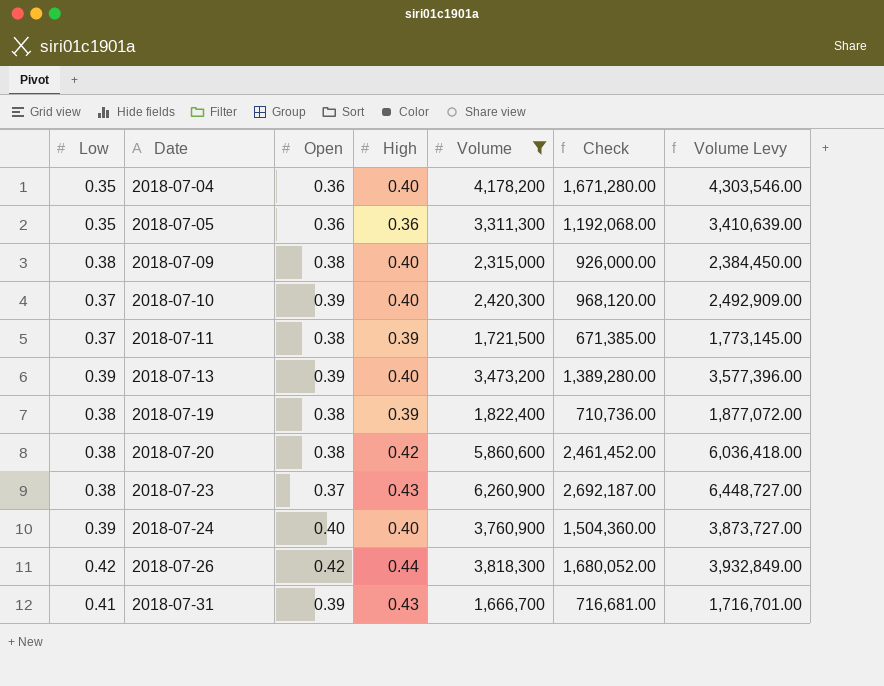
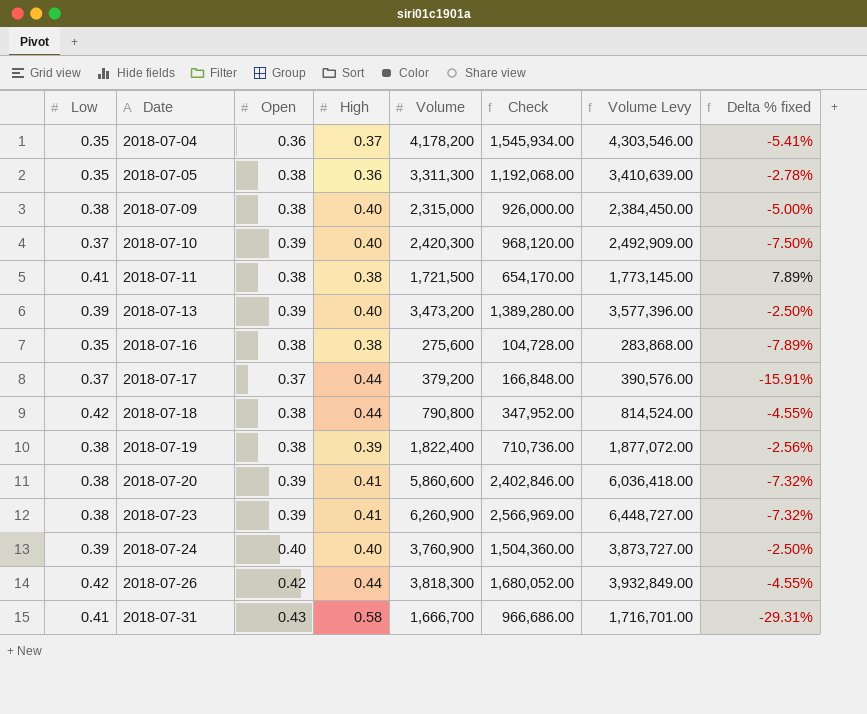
filter: Volume >= 1,666,700 -> none
column Delta % fixed | formula: none -> ([Low] - [High]) / [High]
2018-07-04 | High: 0.40 -> 0.37
2018-07-04 | Check: 1,671,280.00 -> 1,545,934.00
2018-07-05 | Open: 0.36 -> 0.38
2018-07-11 | Low: 0.37 -> 0.41
2018-07-11 | High: 0.39 -> 0.38
2018-07-11 | Check: 671,385.00 -> 654,170.00
2018-07-20 | Open: 0.38 -> 0.39
2018-07-20 | High: 0.42 -> 0.41
2018-07-20 | Check: 2,461,452.00 -> 2,402,846.00
2018-07-23 | Open: 0.37 -> 0.39
2018-07-23 | High: 0.43 -> 0.41
2018-07-23 | Check: 2,692,187.00 -> 2,566,969.00
2018-07-31 | Open: 0.39 -> 0.43
2018-07-31 | High: 0.43 -> 0.58
2018-07-31 | Check: 716,681.00 -> 966,686.00

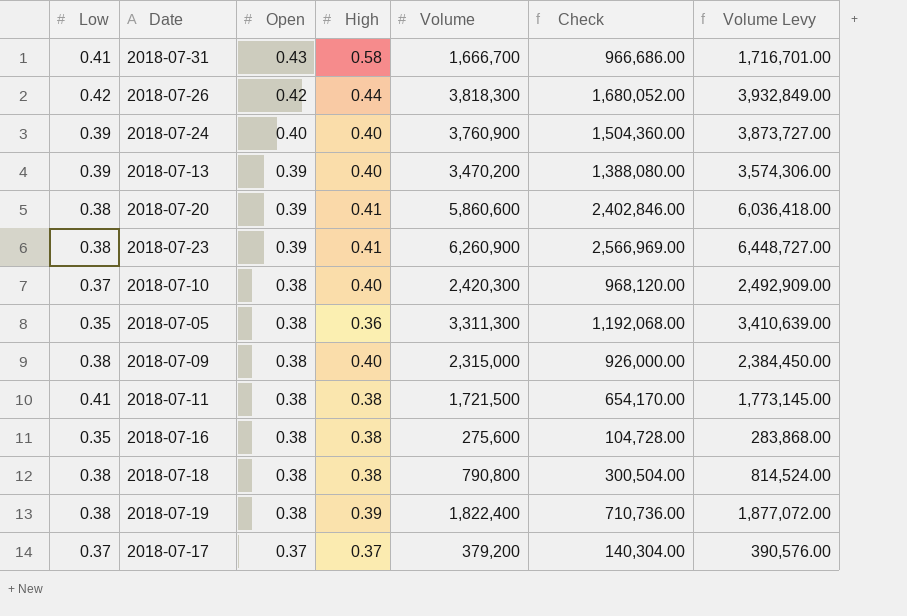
row order: Date ascending -> Open descending
column Delta % fixed | formula: ([Low] - [High]) / [High] -> none
row 2018-07-04: 0.35 | 0.36 | 0.37 | 4,178,200 | 1,545,934.00 | 4,303,546.00 | -5.41% -> none
2018-07-13 | Volume: 3,473,200 -> 3,470,200
2018-07-13 | Check: 1,389,280.00 -> 1,388,080.00
2018-07-13 | Volume Levy: 3,577,396.00 -> 3,574,306.00
2018-07-10 | Open: 0.39 -> 0.38
2018-07-18 | Low: 0.42 -> 0.38
2018-07-18 | High: 0.44 -> 0.38
2018-07-18 | Check: 347,952.00 -> 300,504.00
2018-07-17 | High: 0.44 -> 0.37
2018-07-17 | Check: 166,848.00 -> 140,304.00

